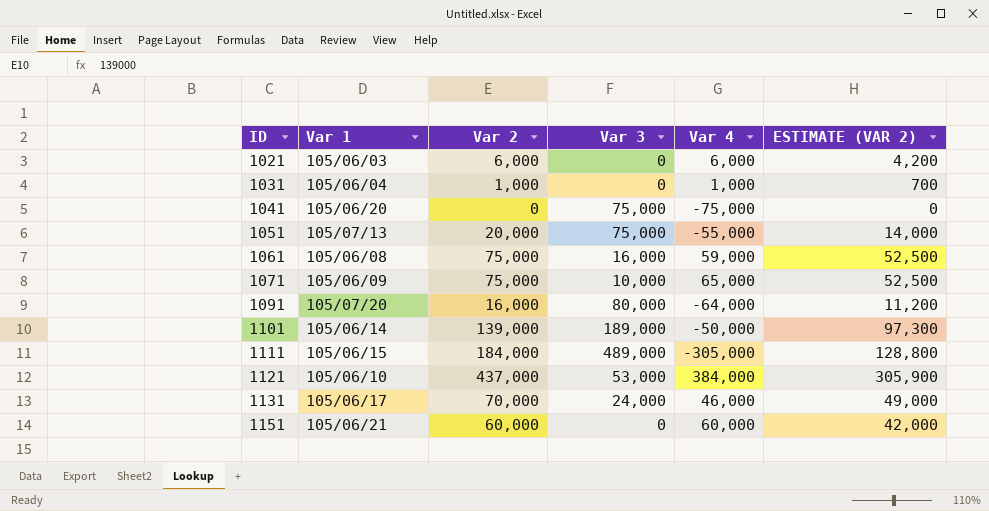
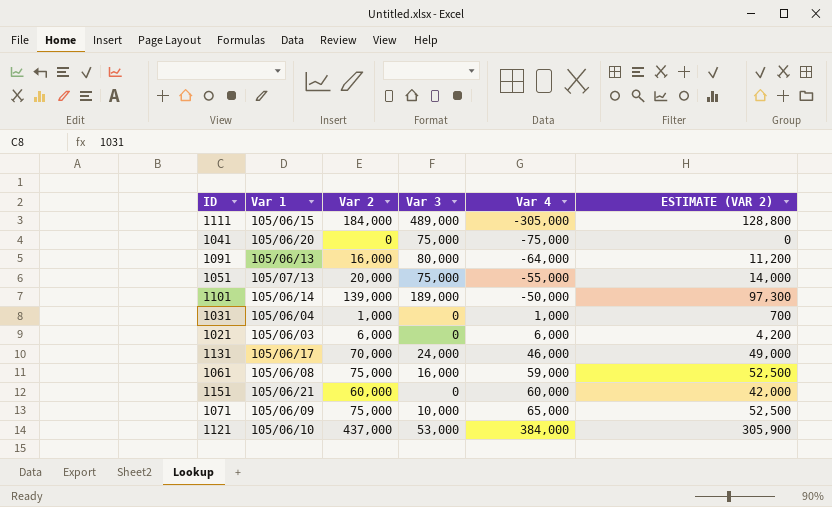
row order: ID ascending -> Var 4 ascending
1091 | Var 1: 105/07/20 -> 105/06/13

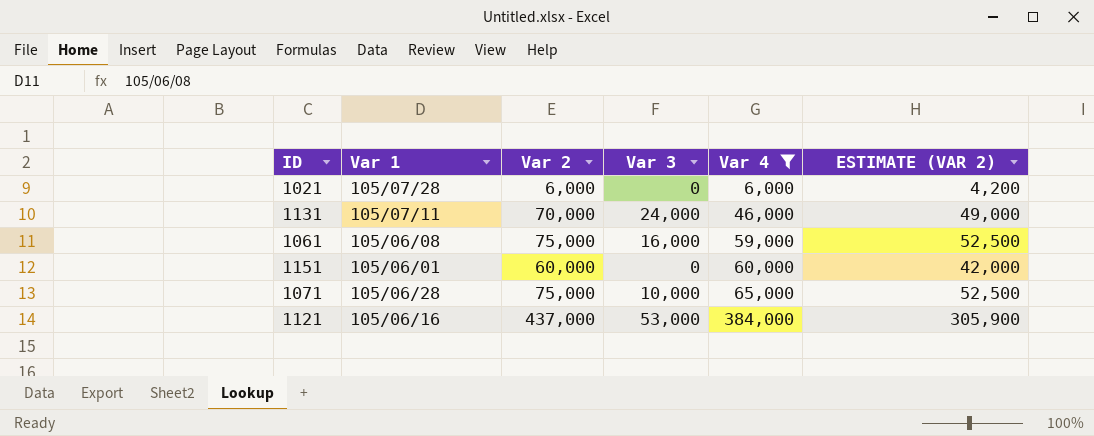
filter: none -> Var 4 >= 6,000
1021 | Var 1: 105/06/03 -> 105/07/28
1131 | Var 1: 105/06/17 -> 105/07/11
1151 | Var 1: 105/06/21 -> 105/06/01
1071 | Var 1: 105/06/09 -> 105/06/28
1121 | Var 1: 105/06/10 -> 105/06/16

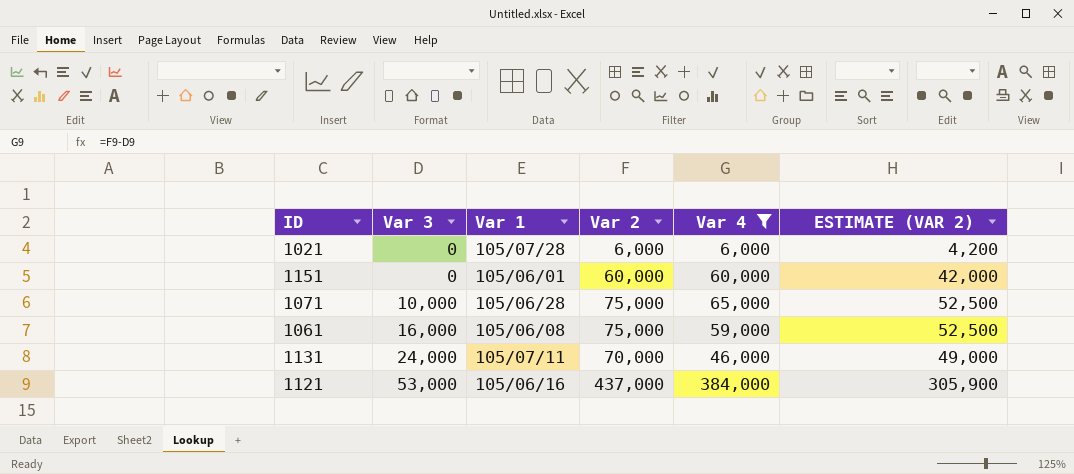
row order: Var 4 ascending -> Var 3 ascending
column Var 3 | position: 4 -> 2

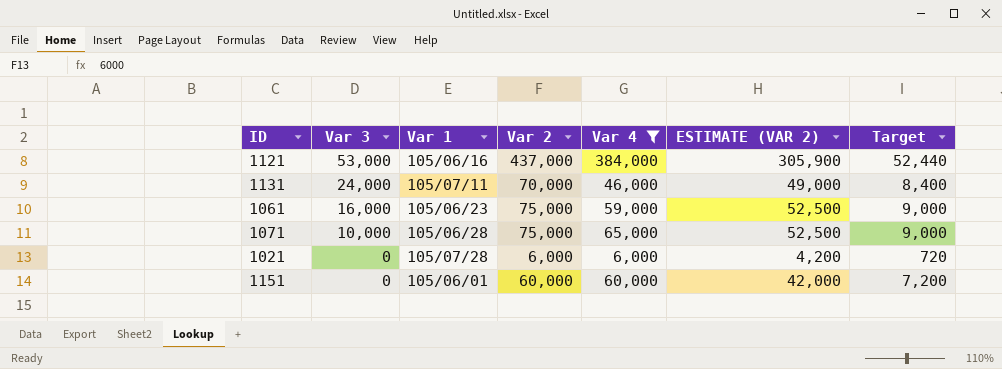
row order: Var 3 ascending -> Var 3 descending
column Target | formula: none -> [Var 2] * 0.12
1061 | Var 1: 105/06/08 -> 105/06/23

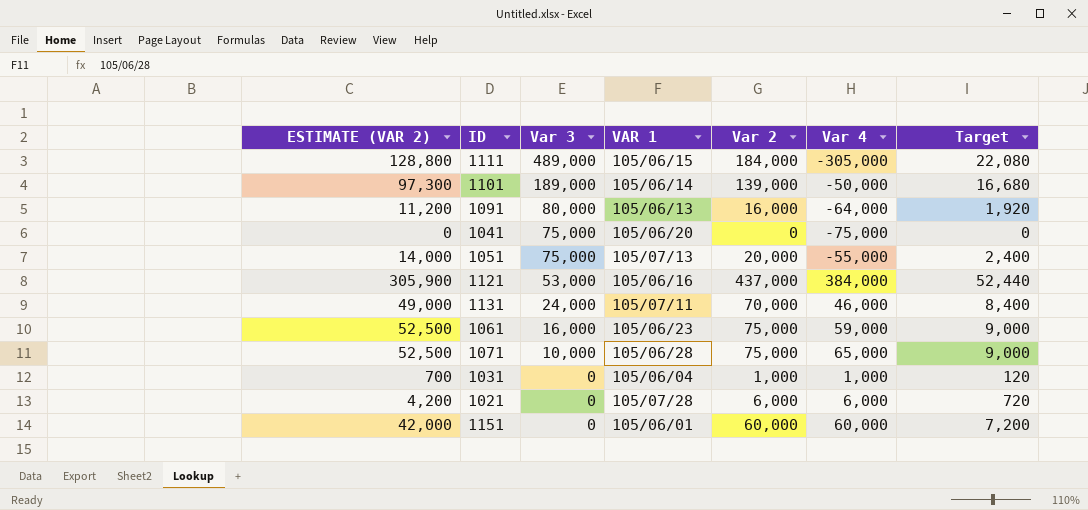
filter: Var 4 >= 6,000 -> none
column ESTIMATE (VAR 2) | position: 6 -> 1
column name: Var 1 -> VAR 1

